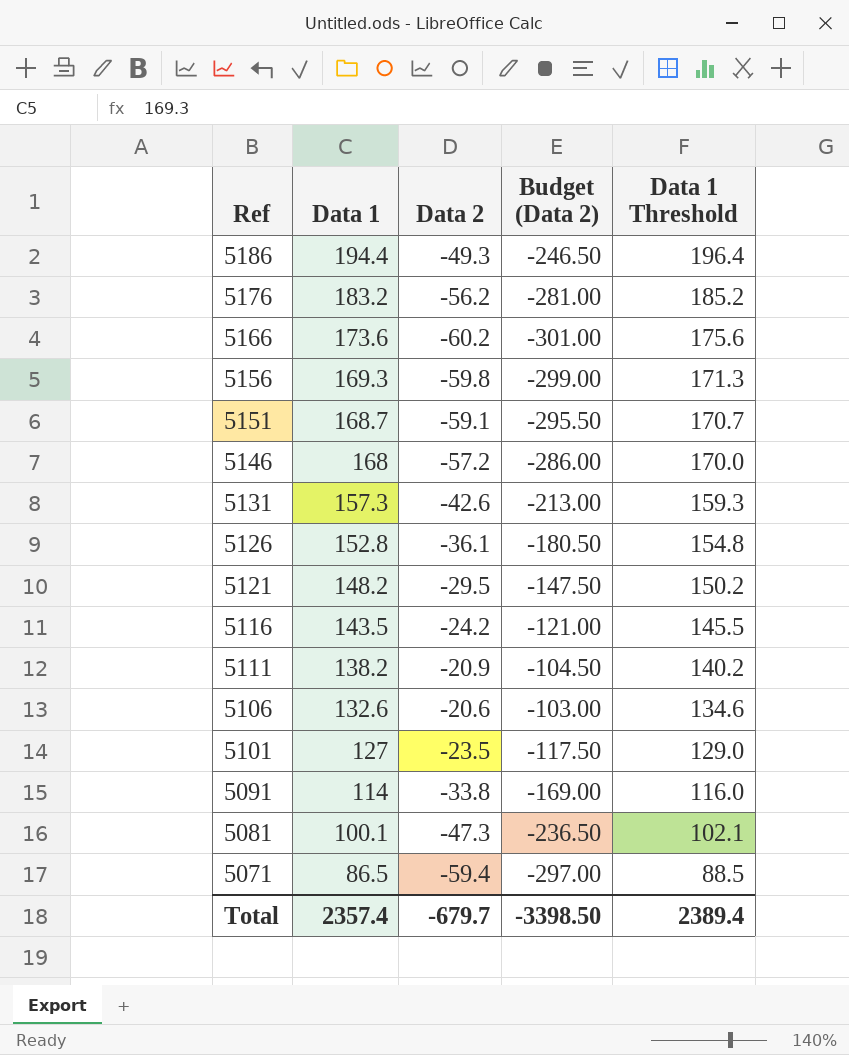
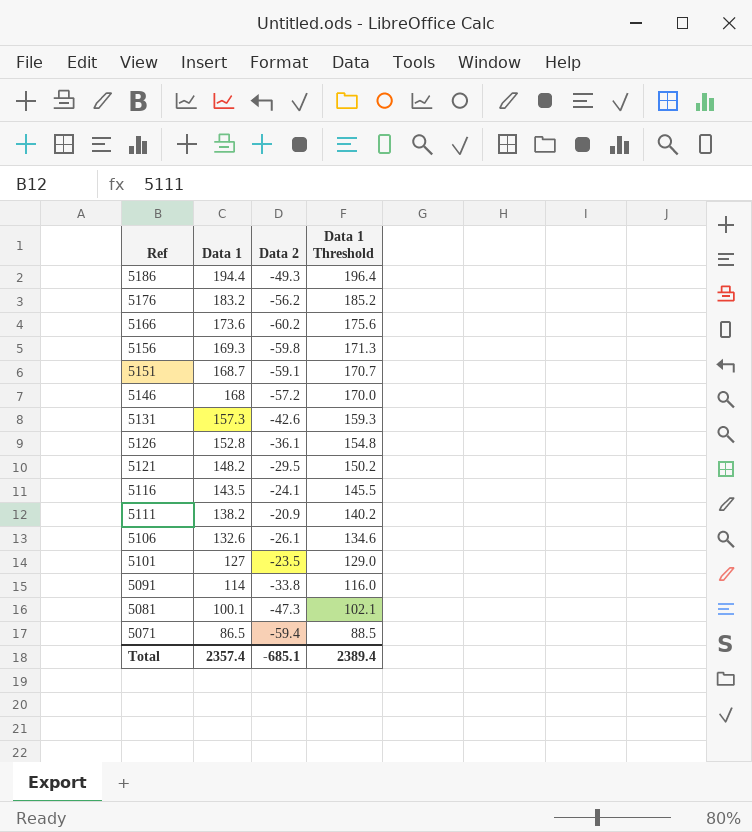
column Budget (Data 2) | formula: [Data 2] * 5 -> none
5116 | Data 2: -24.2 -> -24.1
5106 | Data 2: -20.6 -> -26.1
Total | Data 2: -679.7 -> -685.1

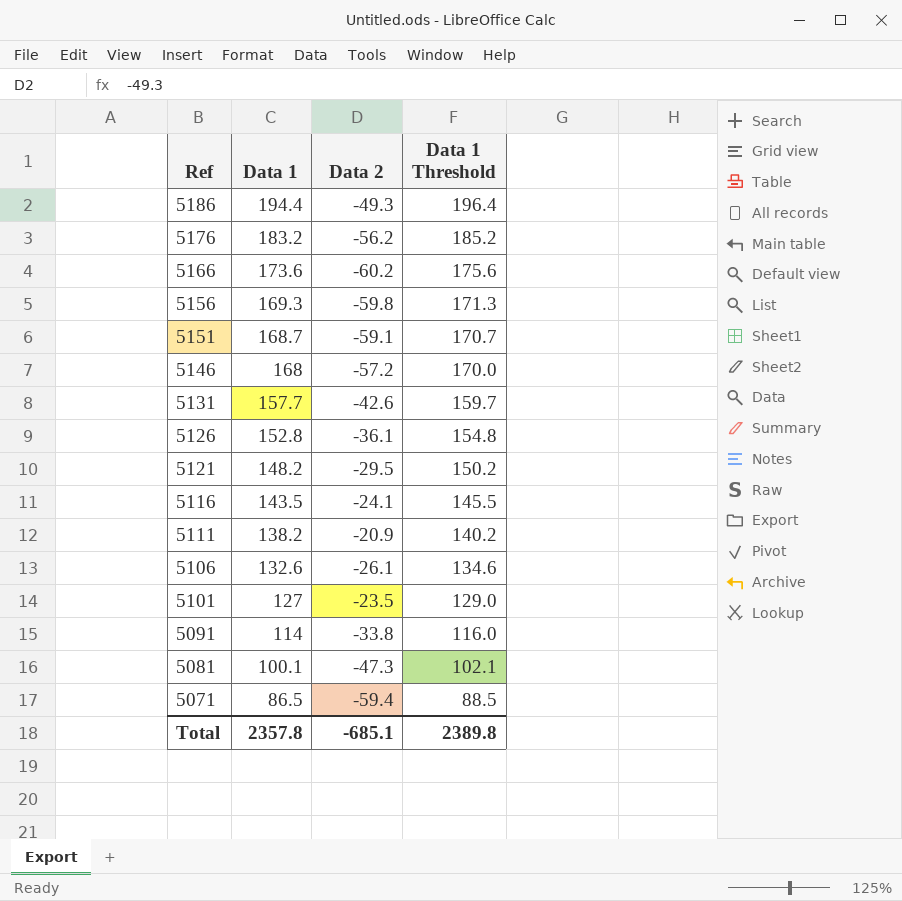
5131 | Data 1: 157.3 -> 157.7
5131 | Data 1 Threshold: 159.3 -> 159.7
Total | Data 1: 2357.4 -> 2357.8
Total | Data 1 Threshold: 2389.4 -> 2389.8

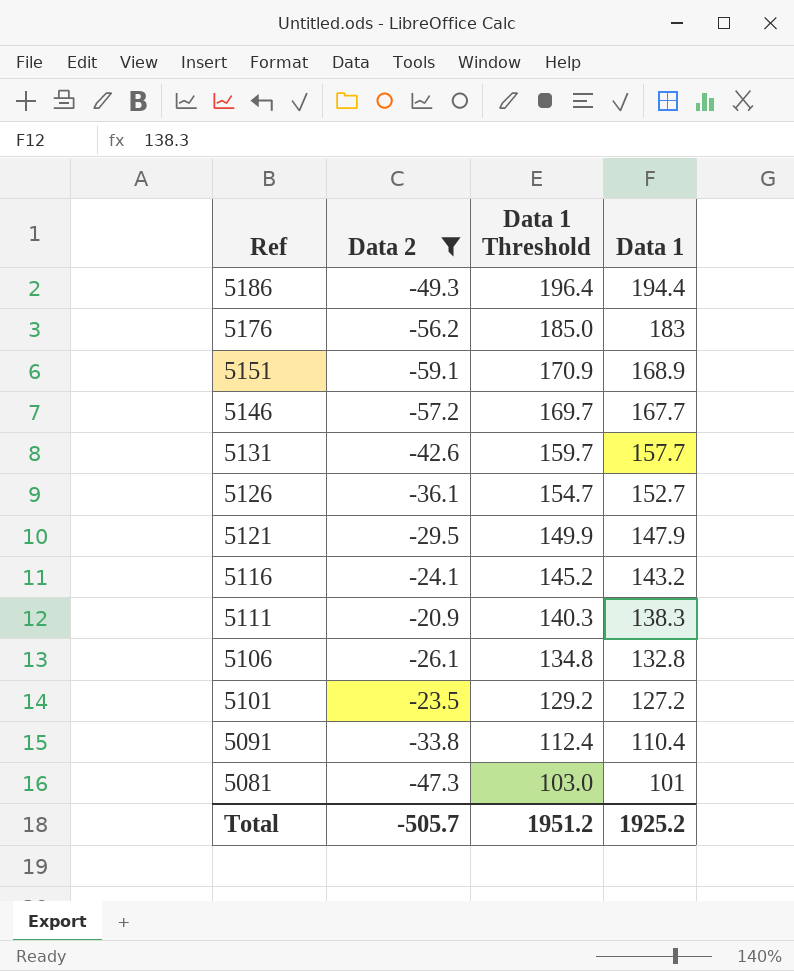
filter: none -> Data 2 >= -59.1
column Data 1 | position: 2 -> 4
5176 | Data 1 Threshold: 185.2 -> 185.0
5176 | Data 1: 183.2 -> 183
5151 | Data 1 Threshold: 170.7 -> 170.9
5151 | Data 1: 168.7 -> 168.9
5146 | Data 1 Threshold: 170.0 -> 169.7
5146 | Data 1: 168 -> 167.7
5126 | Data 1 Threshold: 154.8 -> 154.7
5126 | Data 1: 152.8 -> 152.7
5121 | Data 1 Threshold: 150.2 -> 149.9
5121 | Data 1: 148.2 -> 147.9
5116 | Data 1 Threshold: 145.5 -> 145.2
5116 | Data 1: 143.5 -> 143.2
5111 | Data 1 Threshold: 140.2 -> 140.3
5111 | Data 1: 138.2 -> 138.3
5106 | Data 1 Threshold: 134.6 -> 134.8
5106 | Data 1: 132.6 -> 132.8
5101 | Data 1 Threshold: 129.0 -> 129.2
5101 | Data 1: 127 -> 127.2
5091 | Data 1 Threshold: 116.0 -> 112.4
5091 | Data 1: 114 -> 110.4
5081 | Data 1 Threshold: 102.1 -> 103.0
5081 | Data 1: 100.1 -> 101
Total | Data 2: -685.1 -> -505.7
Total | Data 1 Threshold: 2389.8 -> 1951.2
Total | Data 1: 2357.8 -> 1925.2

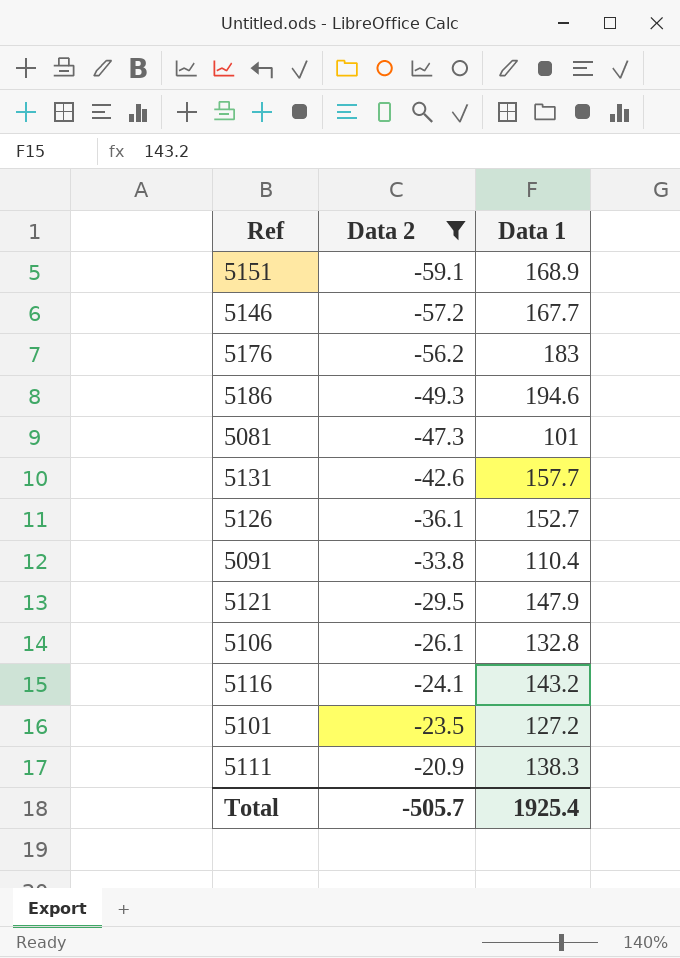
row order: Ref descending -> Data 2 ascending
column Data 1 Threshold | formula: [Data 1] + 2 -> none
5186 | Data 1: 194.4 -> 194.6
Total | Data 1: 1925.2 -> 1925.4

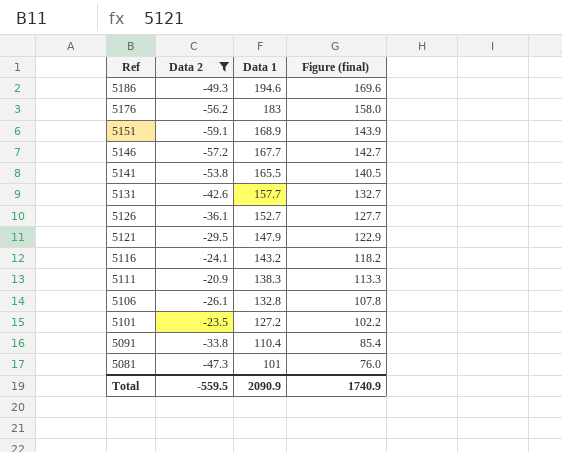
row order: Data 2 ascending -> Ref descending
column Figure (final) | formula: none -> [Data 1] - 25
row 5141: none -> -53.8 | 165.5 | 140.5
Total | Data 2: -505.7 -> -559.5
Total | Data 1: 1925.4 -> 2090.9

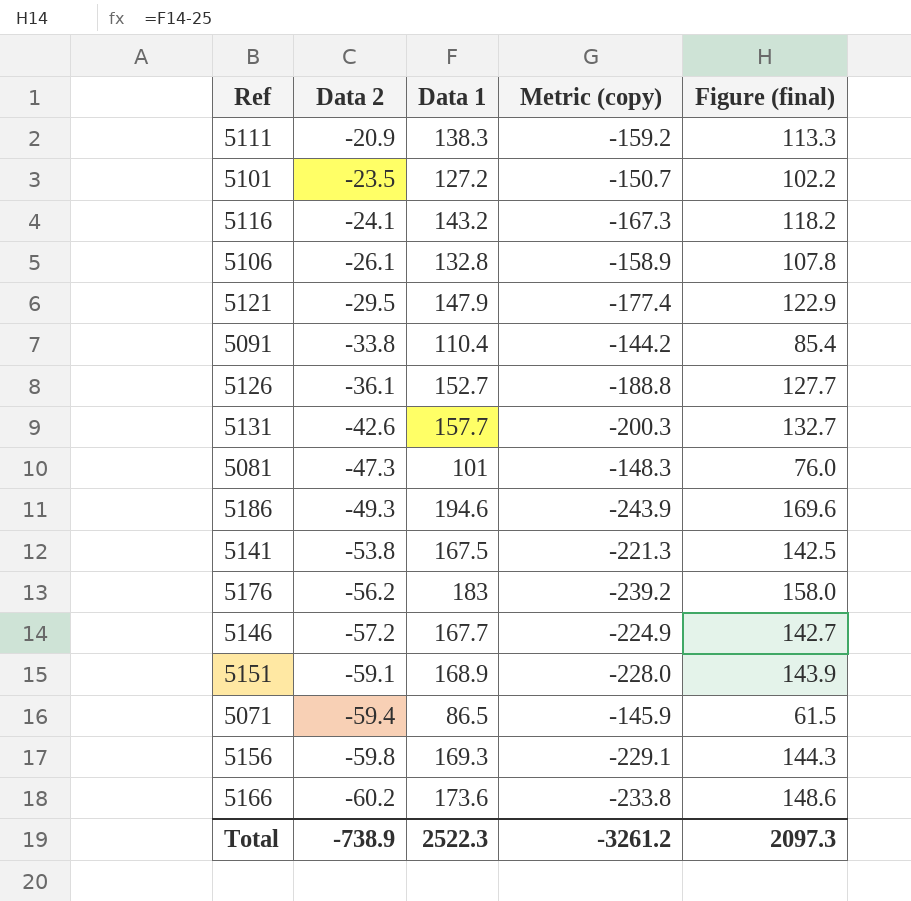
filter: Data 2 >= -59.1 -> none
row order: Ref descending -> Data 2 descending
column Metric (copy) | formula: none -> [Data 2] - [Data 1]
5141 | Data 1: 165.5 -> 167.5
5141 | Figure (final): 140.5 -> 142.5
Total | Data 2: -559.5 -> -738.9
Total | Data 1: 2090.9 -> 2522.3
Total | Figure (final): 1740.9 -> 2097.3

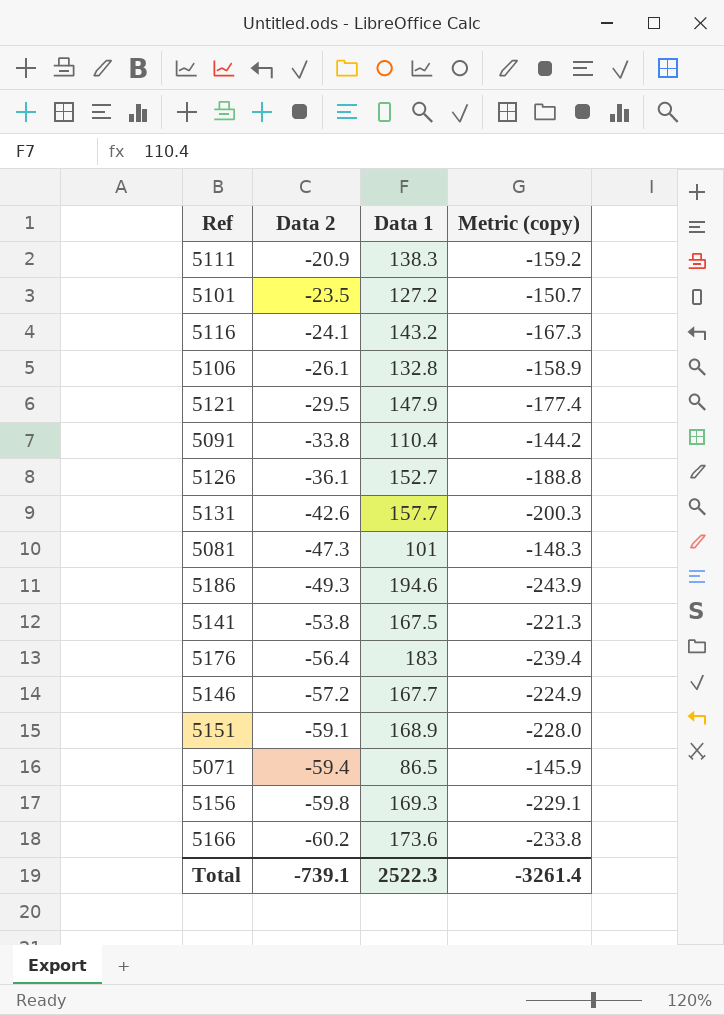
column Figure (final) | formula: [Data 1] - 25 -> none
5176 | Data 2: -56.2 -> -56.4
5176 | Metric (copy): -239.2 -> -239.4
Total | Data 2: -738.9 -> -739.1
Total | Metric (copy): -3261.2 -> -3261.4

